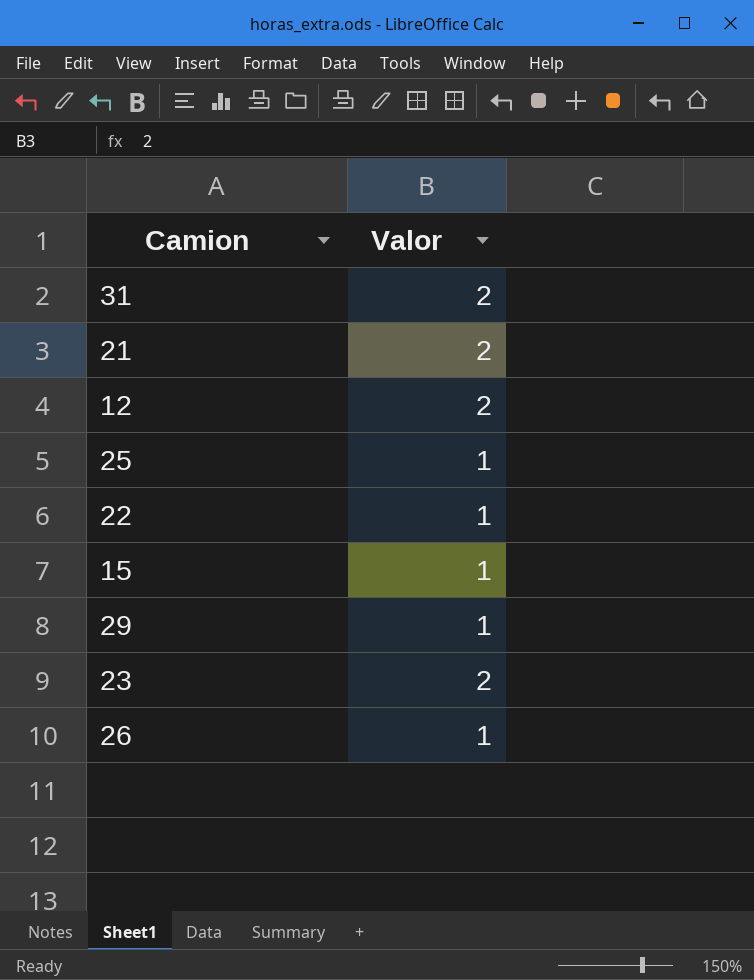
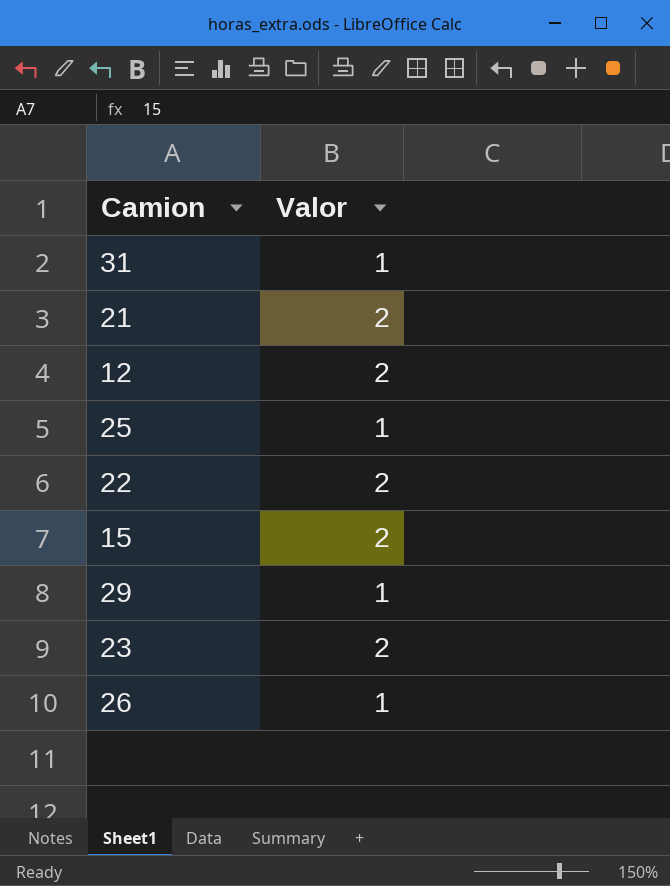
31 | Valor: 2 -> 1
22 | Valor: 1 -> 2
15 | Valor: 1 -> 2

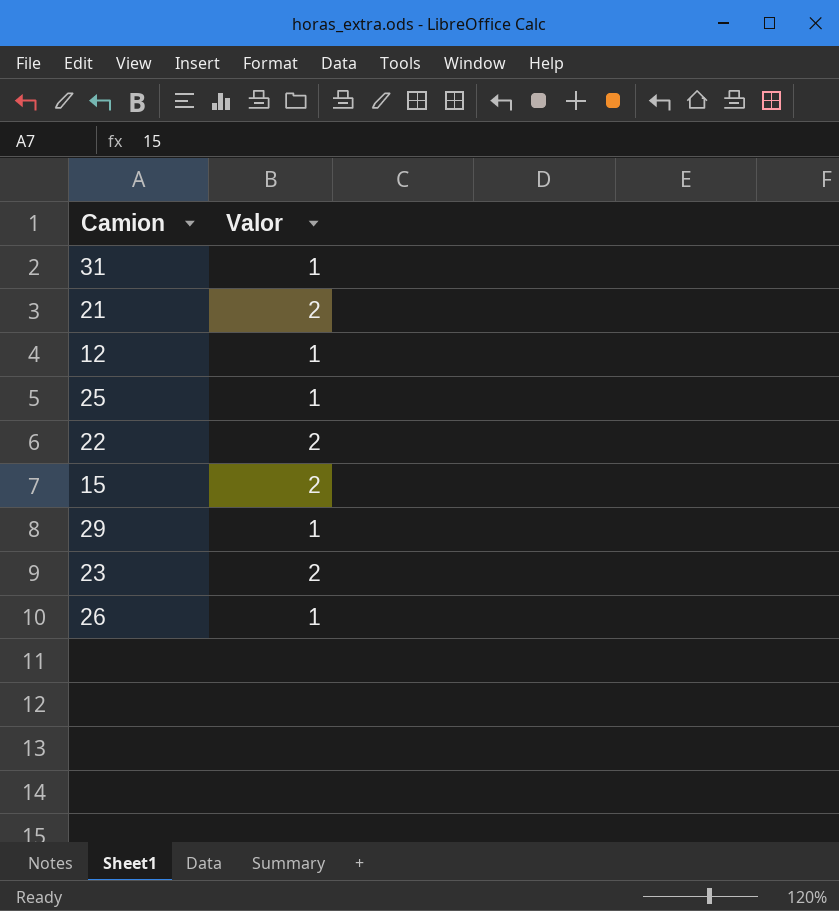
12 | Valor: 2 -> 1

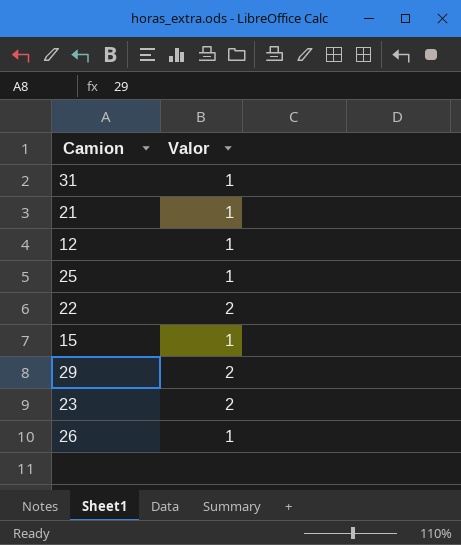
21 | Valor: 2 -> 1
15 | Valor: 2 -> 1
29 | Valor: 1 -> 2

